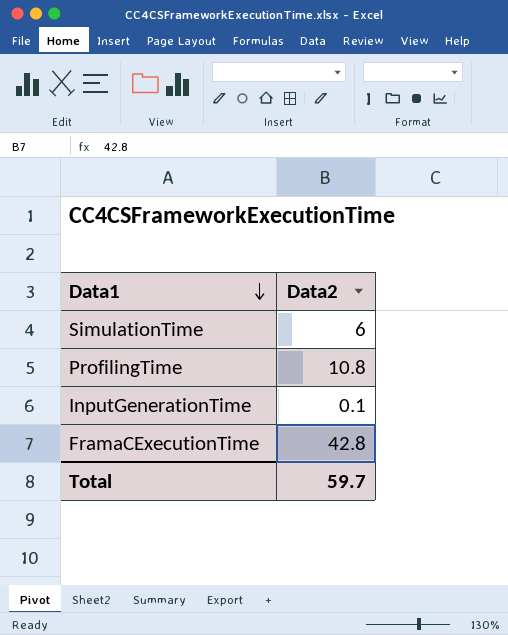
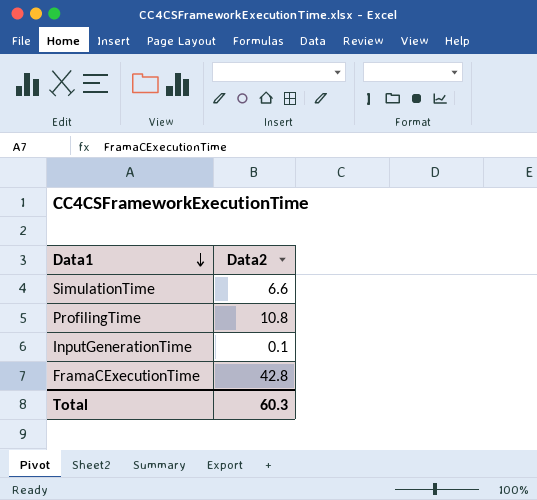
SimulationTime | Data2: 6 -> 6.6
Total | Data2: 59.7 -> 60.3

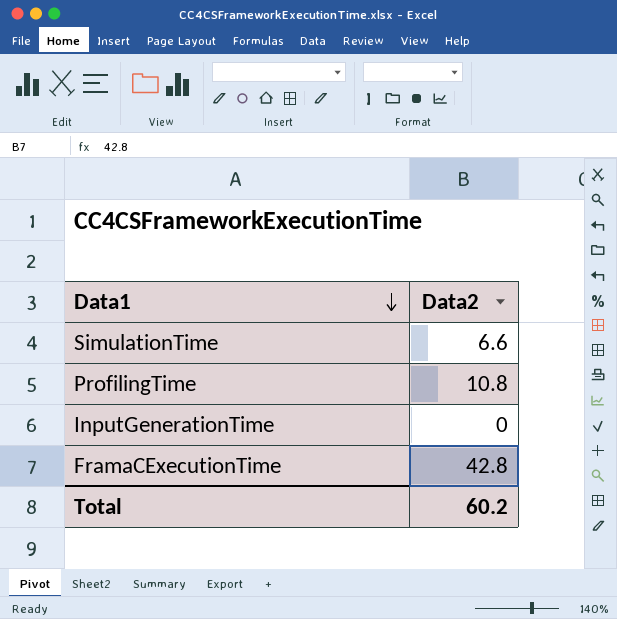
InputGenerationTime | Data2: 0.1 -> 0
Total | Data2: 60.3 -> 60.2

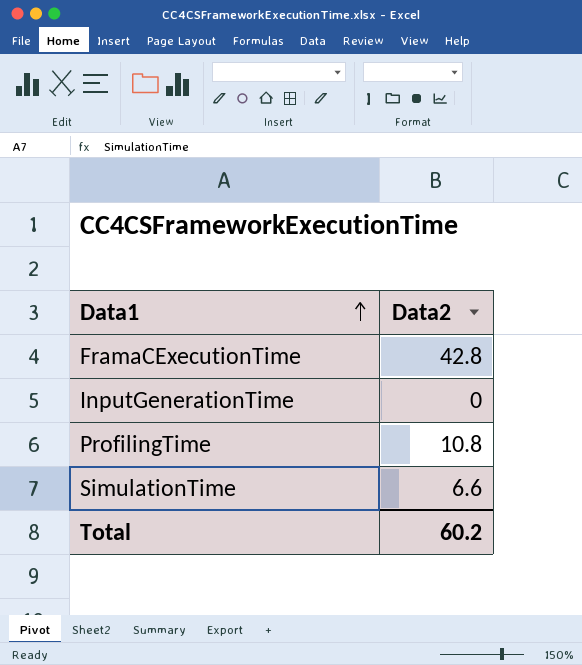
row order: Data1 descending -> Data1 ascending

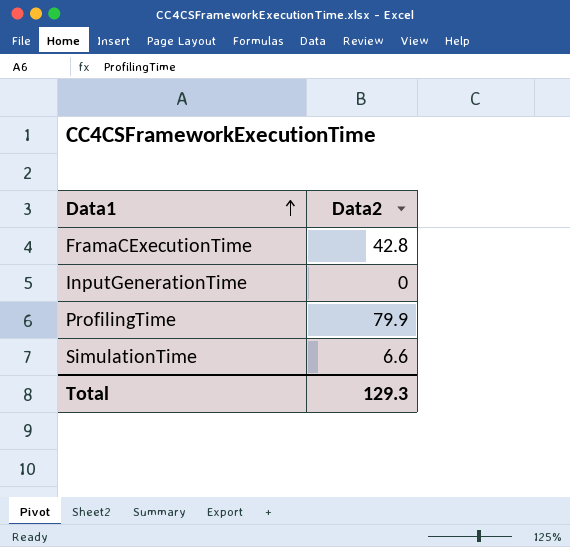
ProfilingTime | Data2: 10.8 -> 79.9
Total | Data2: 60.2 -> 129.3

